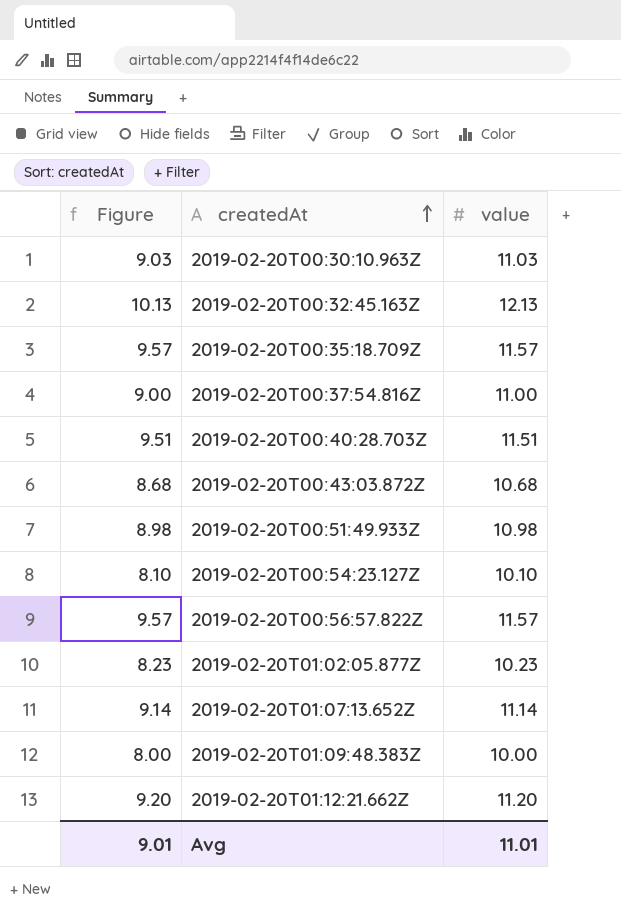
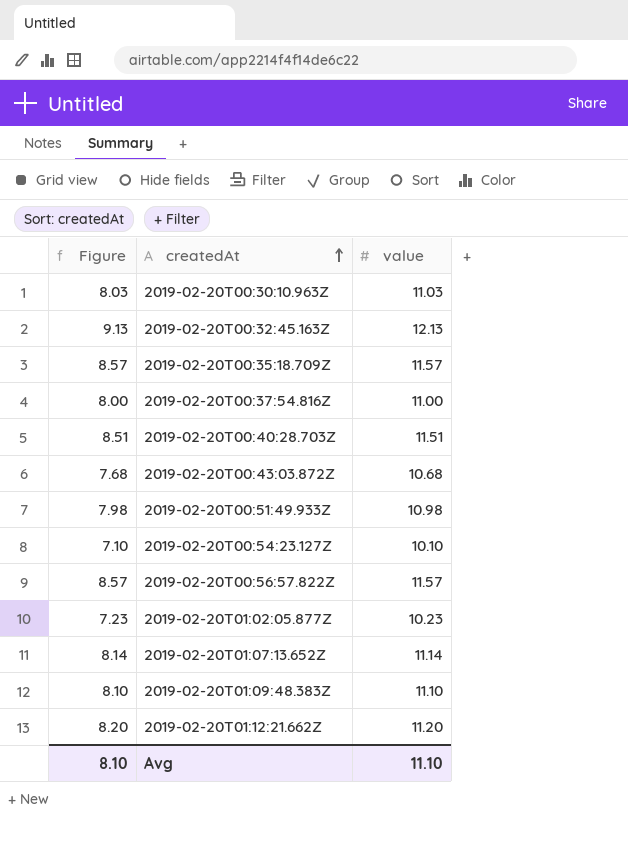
column Figure | formula: [value] - 2 -> [value] - 3
2019-02-20T01:09:48.383Z | value: 10.00 -> 11.10
Avg | Figure: 9.01 -> 8.10
Avg | value: 11.01 -> 11.10

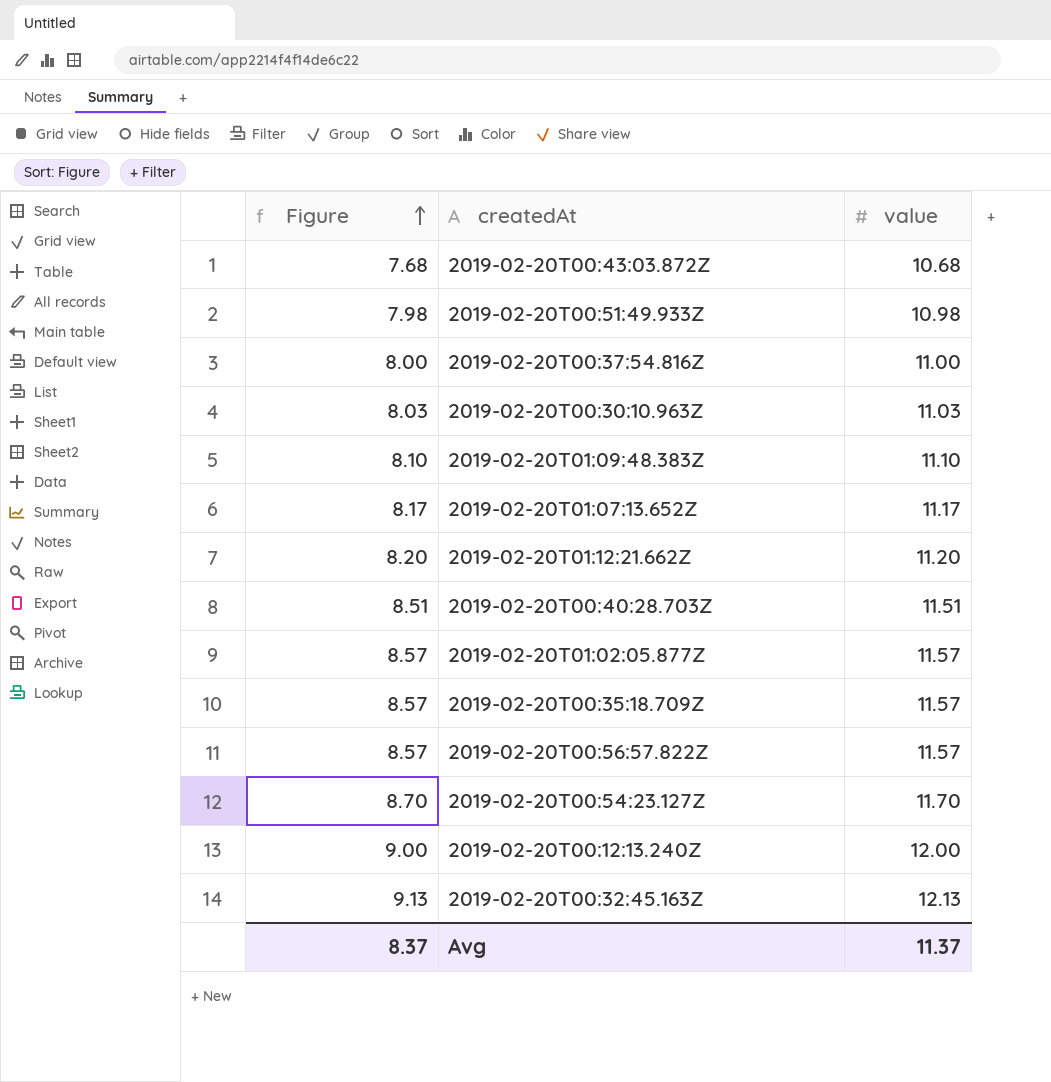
row order: createdAt ascending -> Figure ascending
2019-02-20T01:07:13.652Z | Figure: 8.14 -> 8.17
2019-02-20T01:07:13.652Z | value: 11.14 -> 11.17
2019-02-20T01:02:05.877Z | Figure: 7.23 -> 8.57
2019-02-20T01:02:05.877Z | value: 10.23 -> 11.57
2019-02-20T00:54:23.127Z | Figure: 7.10 -> 8.70
2019-02-20T00:54:23.127Z | value: 10.10 -> 11.70
row 2019-02-20T00:12:13.240Z: none -> 9.00 | 12.00
Avg | Figure: 8.10 -> 8.37
Avg | value: 11.10 -> 11.37

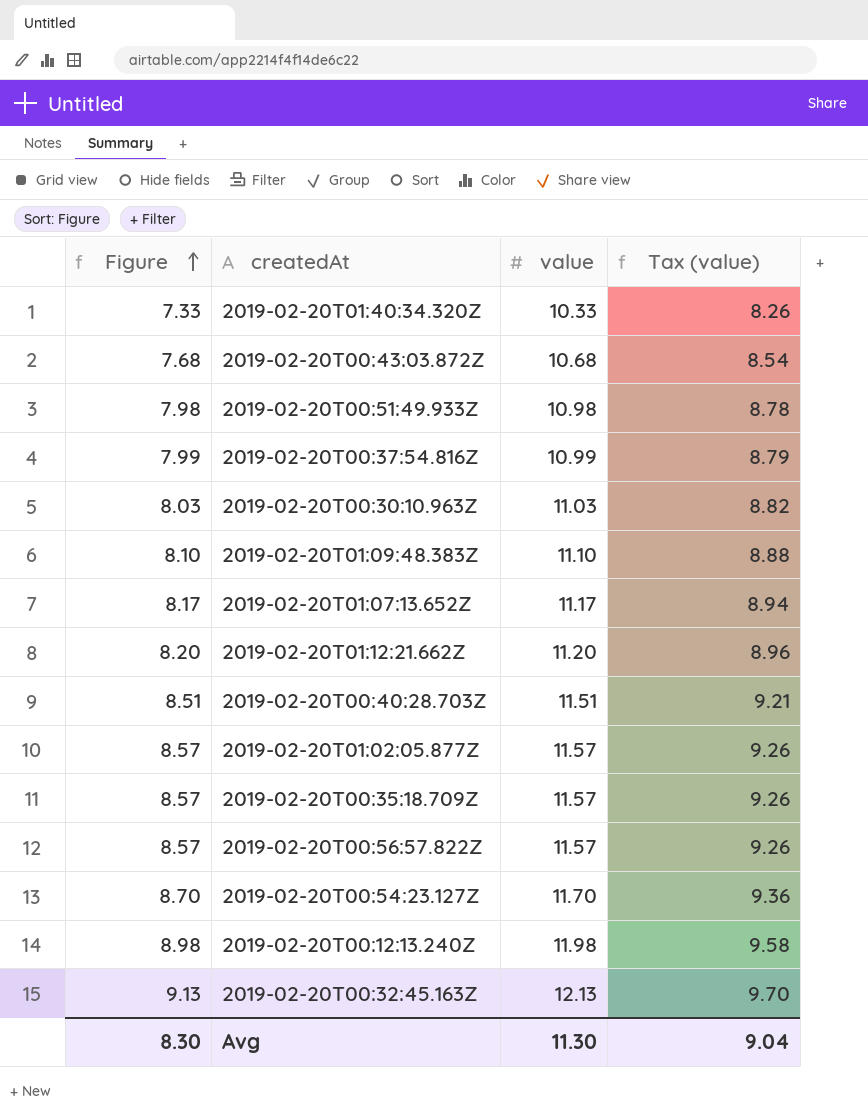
column Tax (value) | formula: none -> [value] * 0.8
row 2019-02-20T01:40:34.320Z: none -> 7.33 | 10.33 | 8.26
2019-02-20T00:37:54.816Z | Figure: 8.00 -> 7.99
2019-02-20T00:37:54.816Z | value: 11.00 -> 10.99
2019-02-20T00:12:13.240Z | Figure: 9.00 -> 8.98
2019-02-20T00:12:13.240Z | value: 12.00 -> 11.98
Avg | Figure: 8.37 -> 8.30
Avg | value: 11.37 -> 11.30

